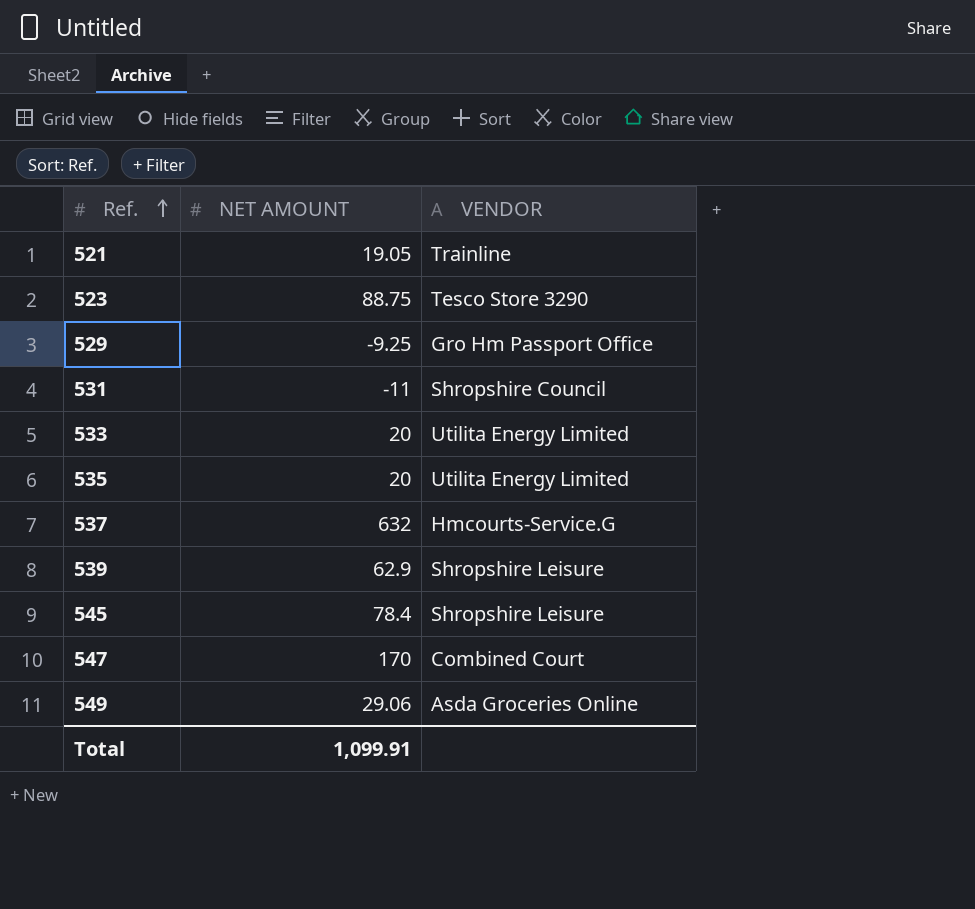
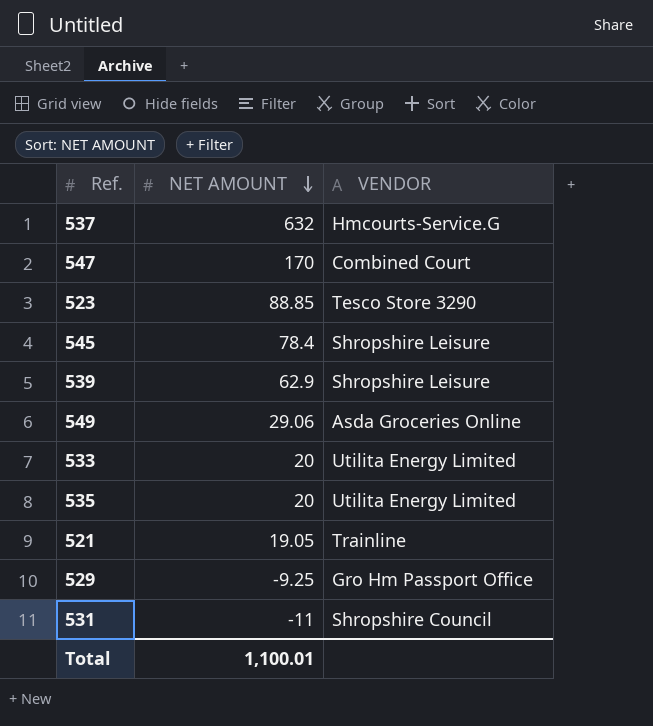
row order: Ref. ascending -> NET AMOUNT descending
523 | NET AMOUNT: 88.75 -> 88.85
Total | NET AMOUNT: 1,099.91 -> 1,100.01

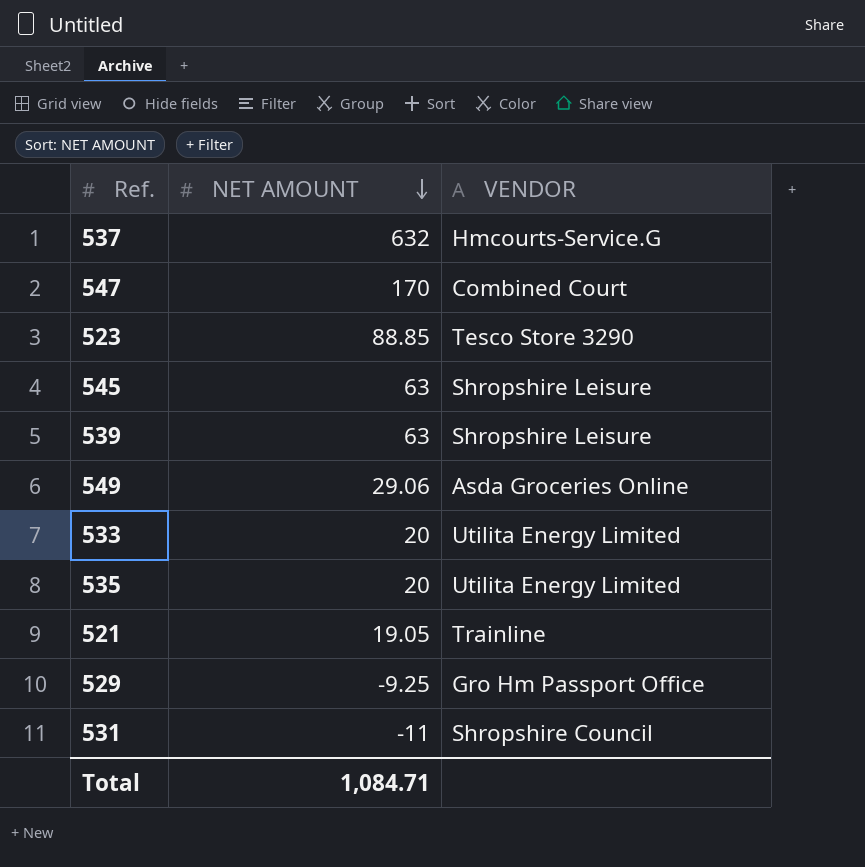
545 | NET AMOUNT: 78.4 -> 63
539 | NET AMOUNT: 62.9 -> 63
Total | NET AMOUNT: 1,100.01 -> 1,084.71

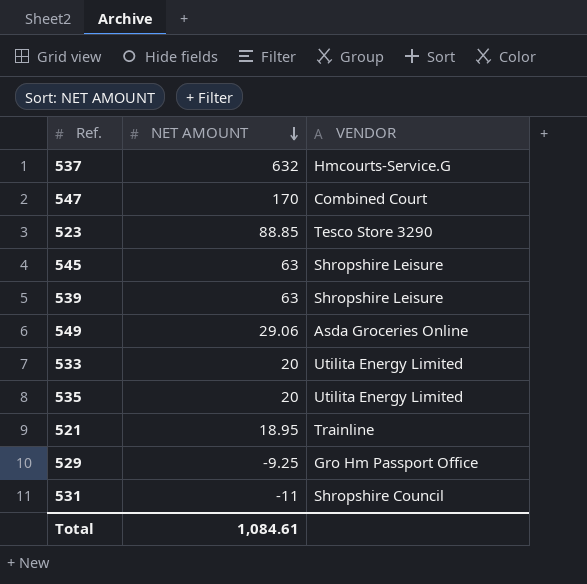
521 | NET AMOUNT: 19.05 -> 18.95
Total | NET AMOUNT: 1,084.71 -> 1,084.61

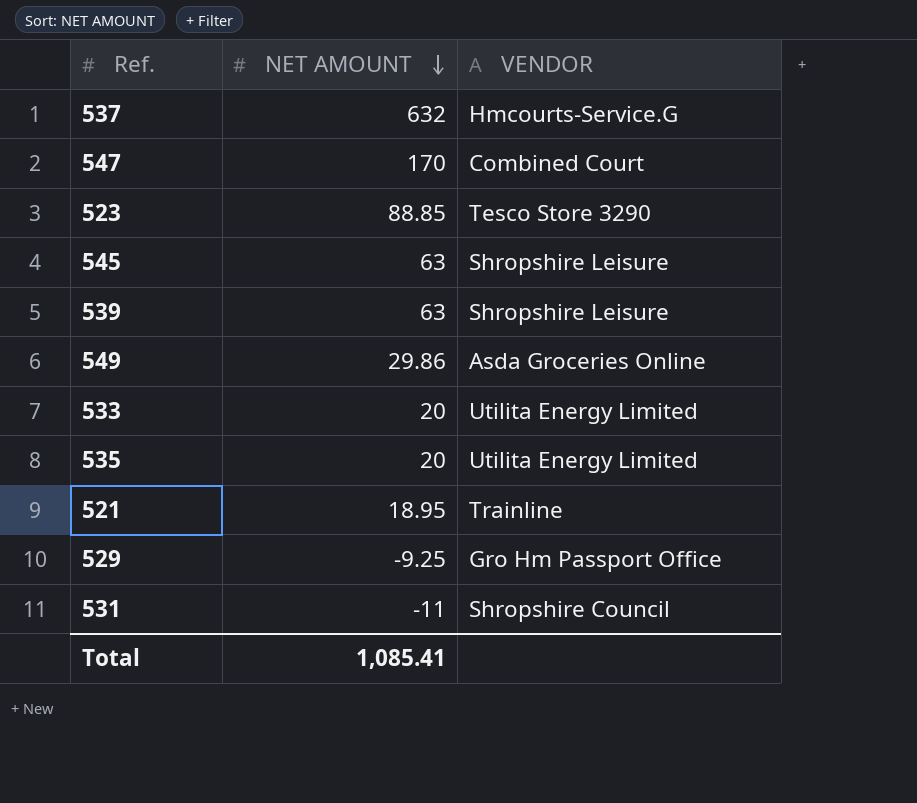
549 | NET AMOUNT: 29.06 -> 29.86
Total | NET AMOUNT: 1,084.61 -> 1,085.41

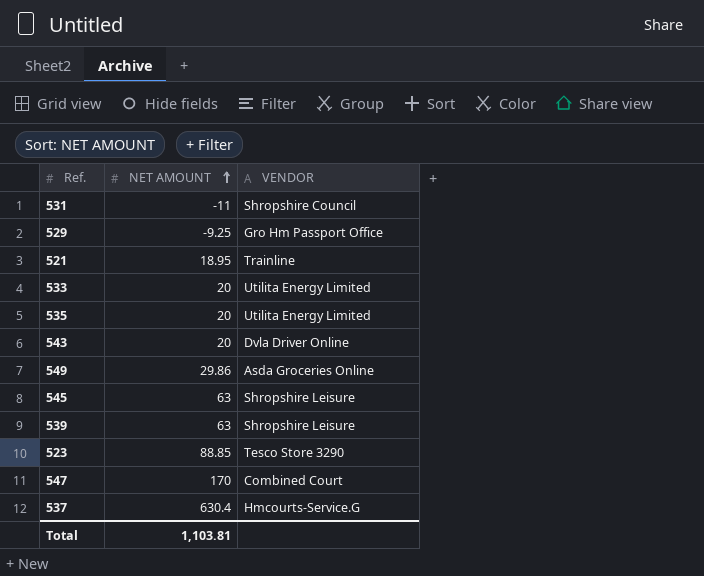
row order: NET AMOUNT descending -> NET AMOUNT ascending
row 543: none -> 20 | Dvla Driver Online
537 | NET AMOUNT: 632 -> 630.4
Total | NET AMOUNT: 1,085.41 -> 1,103.81

